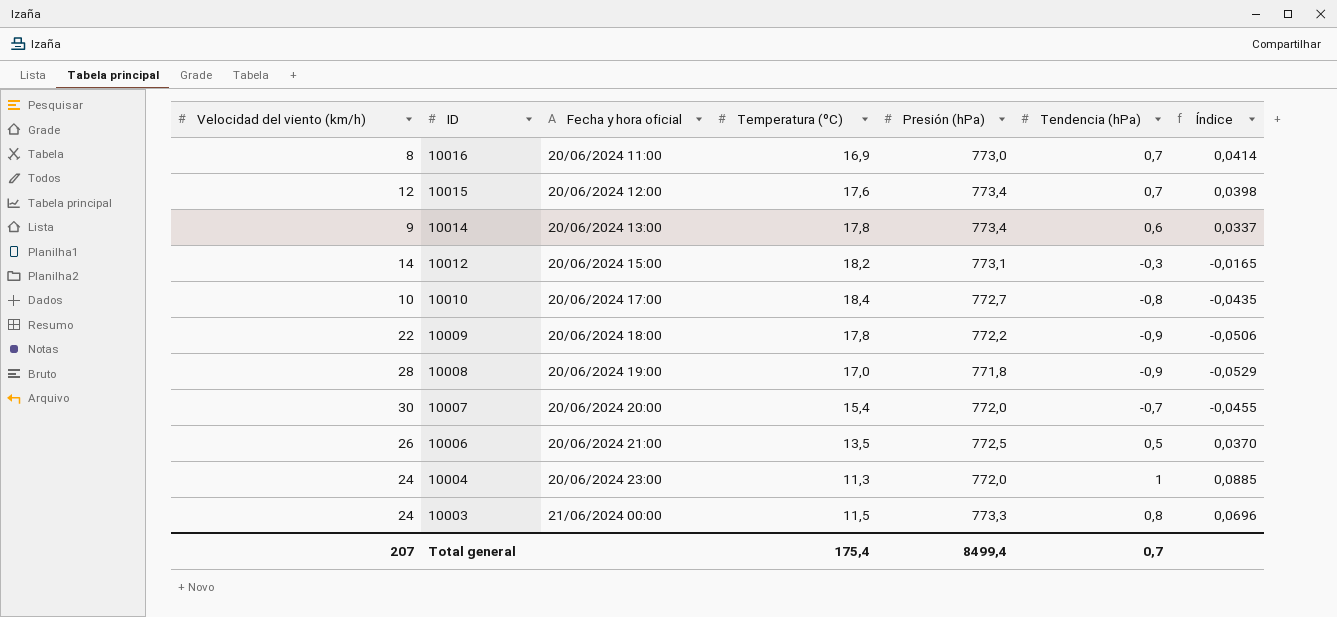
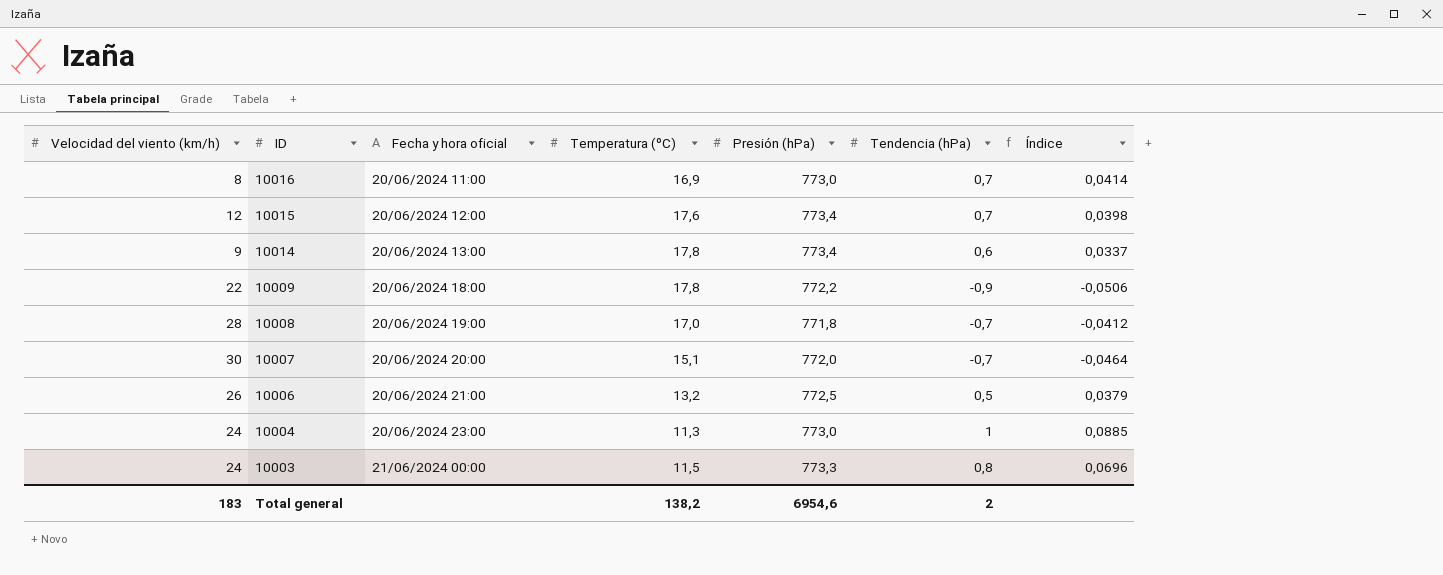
row 10012: 14 | 20/06/2024 15:00 | 18,2 | 773,1 | -0,3 | -0,0165 -> none
row 10010: 10 | 20/06/2024 17:00 | 18,4 | 772,7 | -0,8 | -0,0435 -> none
10008 | Tendencia (hPa): -0,9 -> -0,7
10008 | Índice: -0,0529 -> -0,0412
10007 | Temperatura (ºC): 15,4 -> 15,1
10007 | Índice: -0,0455 -> -0,0464
10006 | Temperatura (ºC): 13,5 -> 13,2
10006 | Índice: 0,0370 -> 0,0379
10004 | Presión (hPa): 772,0 -> 773,0
Total general | Velocidad del viento (km/h): 207 -> 183
Total general | Temperatura (ºC): 175,4 -> 138,2
Total general | Presión (hPa): 8499,4 -> 6954,6
Total general | Tendencia (hPa): 0,7 -> 2

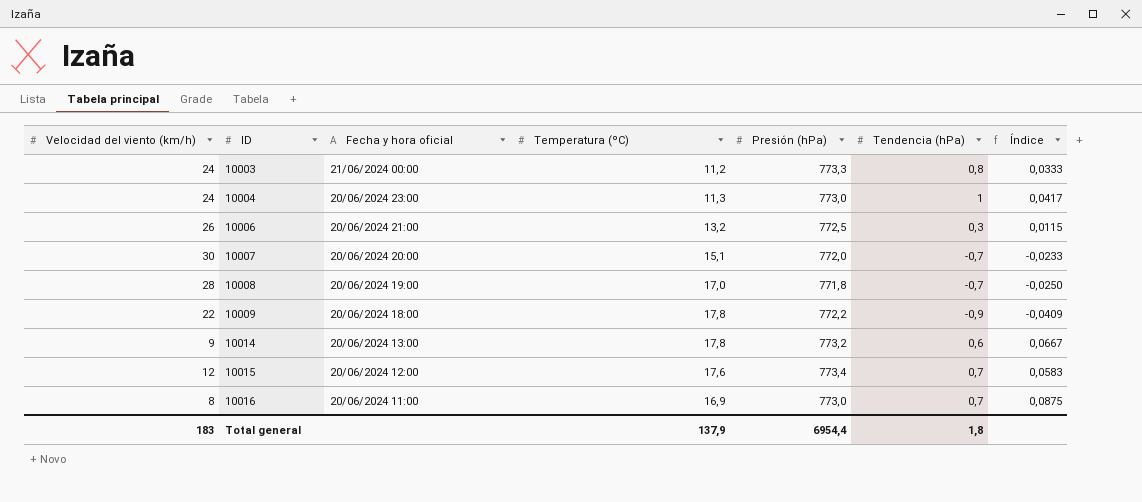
row order: ID descending -> ID ascending
column Índice | formula: [Tendencia (hPa)] / [Temperatura (ºC)] -> [Tendencia (hPa)] / [Velocidad del viento (km/h)]
10003 | Temperatura (ºC): 11,5 -> 11,2
10006 | Tendencia (hPa): 0,5 -> 0,3
10014 | Presión (hPa): 773,4 -> 773,2
Total general | Temperatura (ºC): 138,2 -> 137,9
Total general | Presión (hPa): 6954,6 -> 6954,4
Total general | Tendencia (hPa): 2 -> 1,8

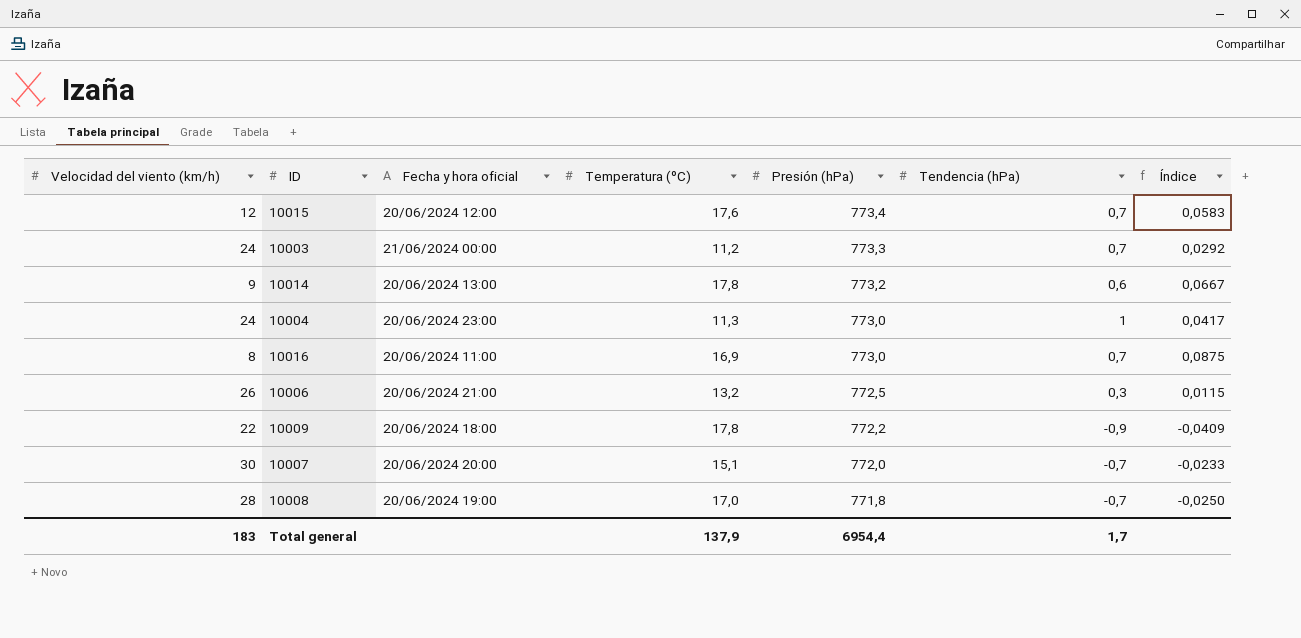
row order: ID ascending -> Presión (hPa) descending
10003 | Tendencia (hPa): 0,8 -> 0,7
10003 | Índice: 0,0333 -> 0,0292
Total general | Tendencia (hPa): 1,8 -> 1,7

